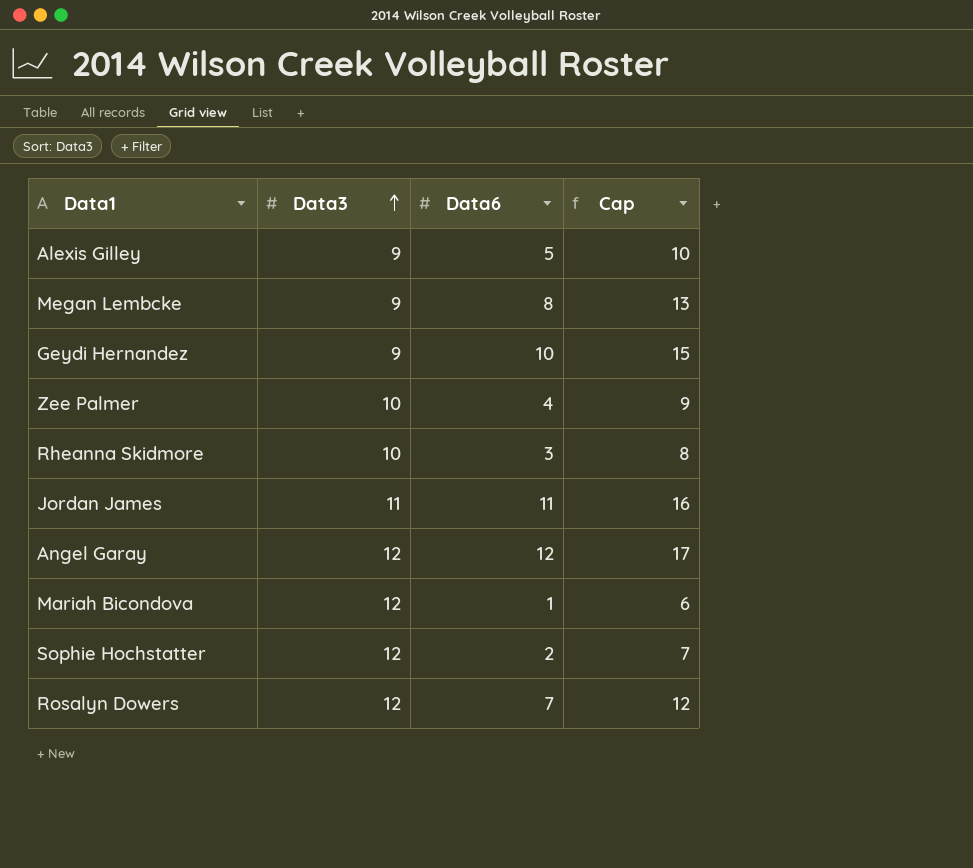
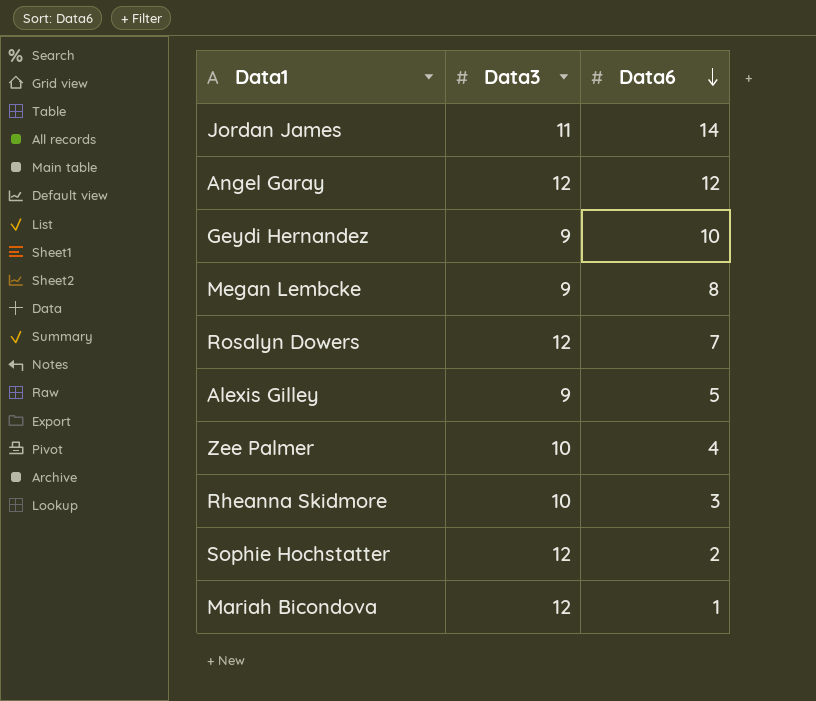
row order: Data3 ascending -> Data6 descending
column Cap | formula: [Data6] + 5 -> none
Jordan James | Data6: 11 -> 14

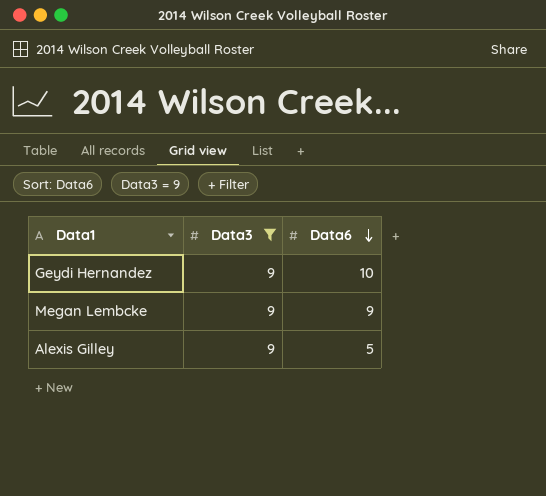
filter: none -> Data3 = 9
Megan Lembcke | Data6: 8 -> 9

